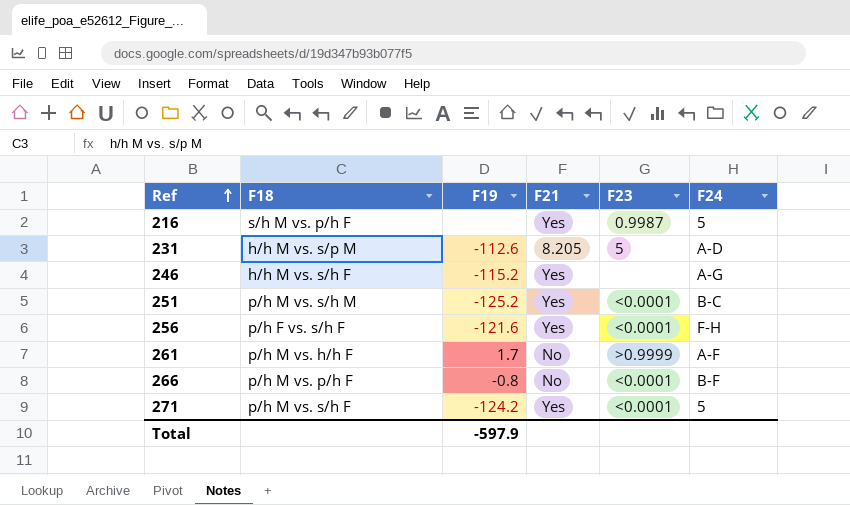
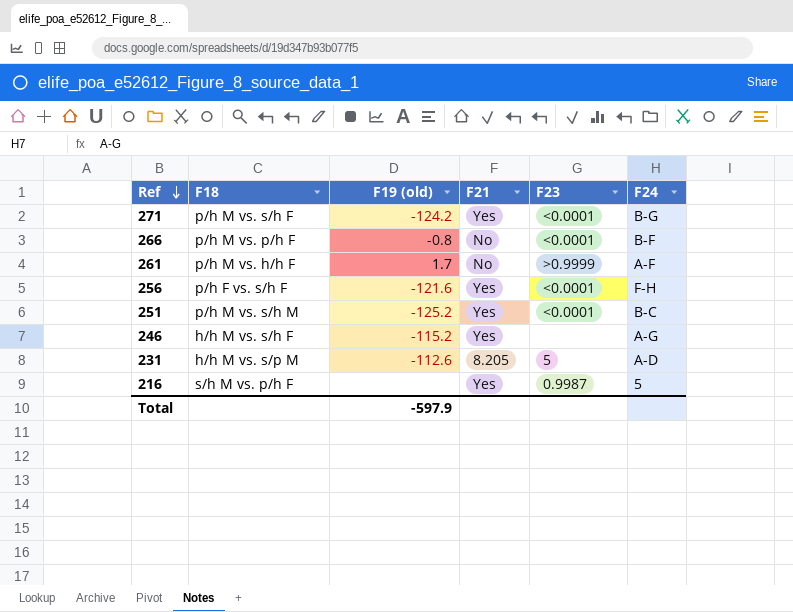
row order: Ref ascending -> Ref descending
column name: F19 -> F19 (old)
271 | F24: 5 -> B-G

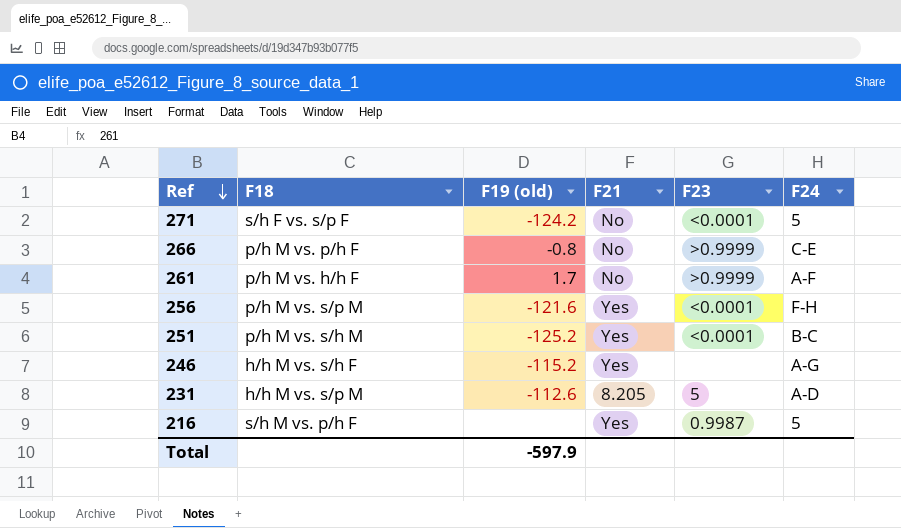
271 | F18: p/h M vs. s/h F -> s/h F vs. s/p F
271 | F21: Yes -> No
271 | F24: B-G -> 5
266 | F23: <0.0001 -> >0.9999
266 | F24: B-F -> C-E
256 | F18: p/h F vs. s/h F -> p/h M vs. s/p M

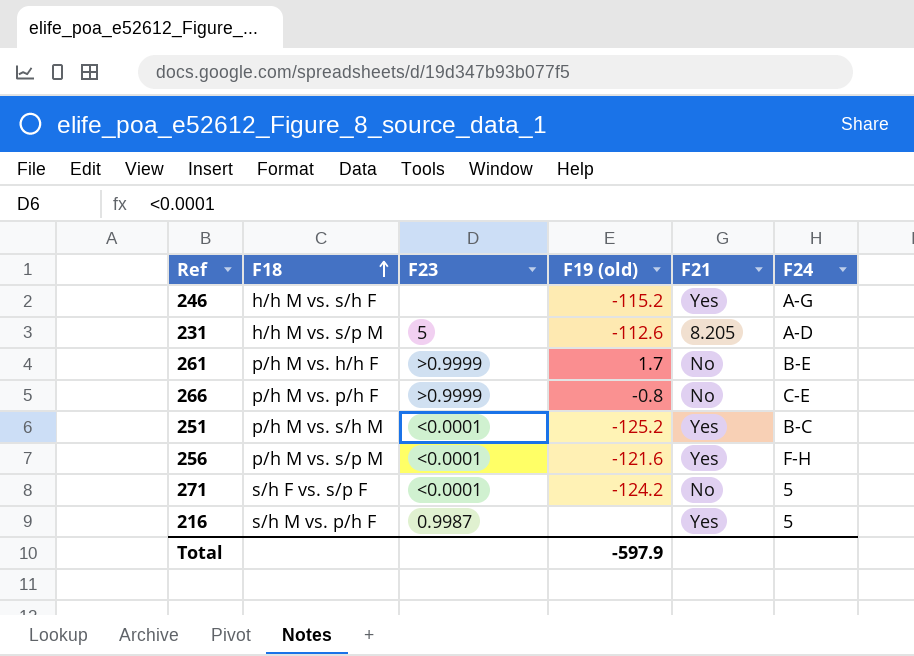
row order: Ref descending -> F18 ascending
column F23 | position: 5 -> 3
261 | F24: A-F -> B-E

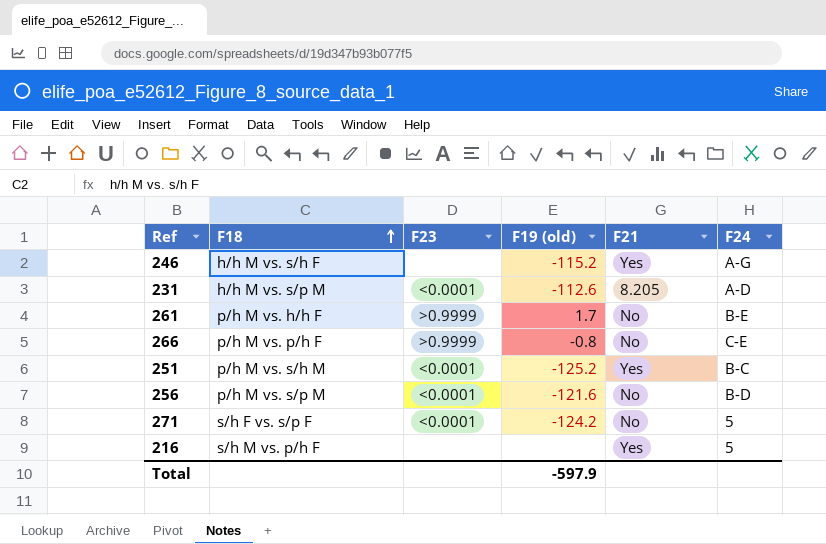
231 | F23: 5 -> <0.0001
256 | F21: Yes -> No
256 | F24: F-H -> B-D
216 | F23: 0.9987 -> none

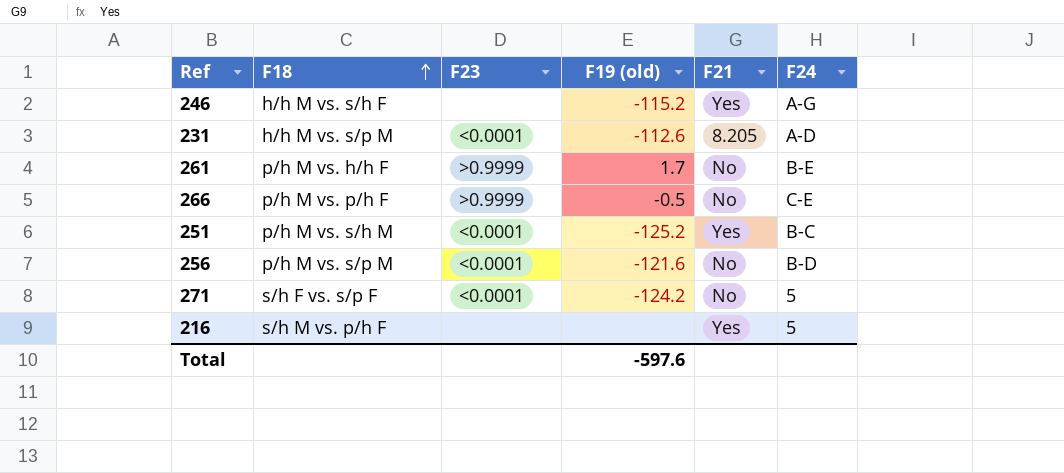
266 | F19 (old): -0.8 -> -0.5
Total | F19 (old): -597.9 -> -597.6

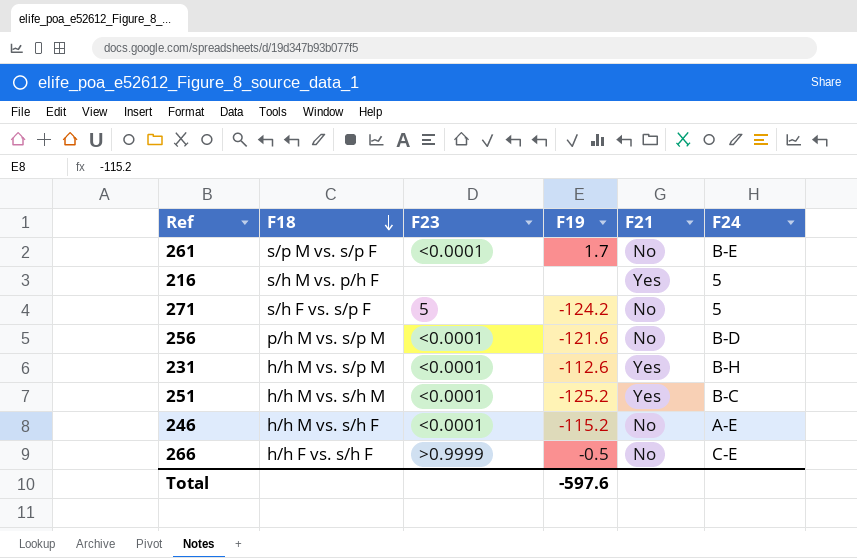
row order: F18 ascending -> F18 descending
column name: F19 (old) -> F19
261 | F18: p/h M vs. h/h F -> s/p M vs. s/p F
261 | F23: >0.9999 -> <0.0001
271 | F23: <0.0001 -> 5
231 | F21: 8.205 -> Yes
231 | F24: A-D -> B-H
251 | F18: p/h M vs. s/h M -> h/h M vs. s/h M
246 | F23: none -> <0.0001
246 | F21: Yes -> No
246 | F24: A-G -> A-E
266 | F18: p/h M vs. p/h F -> h/h F vs. s/h F

